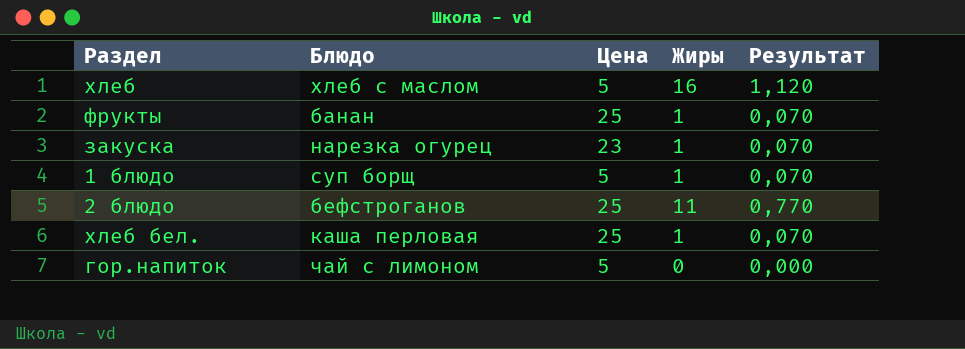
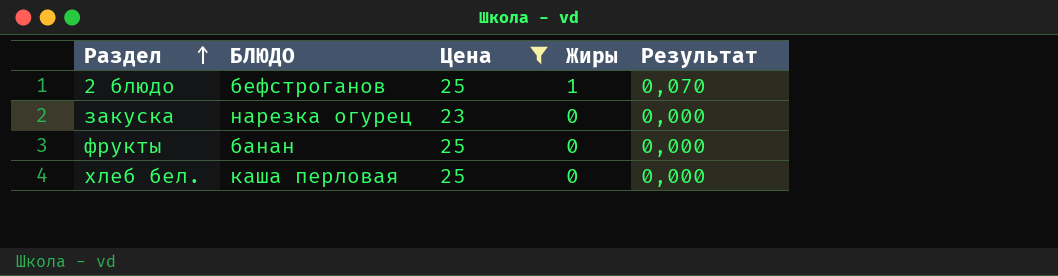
filter: none -> Цена != 5
row order: none -> Раздел ascending
column name: Блюдо -> БЛЮДО
2 блюдо | Жиры: 11 -> 1
2 блюдо | Результат: 0,770 -> 0,070
закуска | Жиры: 1 -> 0
закуска | Результат: 0,070 -> 0,000
фрукты | Жиры: 1 -> 0
фрукты | Результат: 0,070 -> 0,000
хлеб бел. | Жиры: 1 -> 0
хлеб бел. | Результат: 0,070 -> 0,000

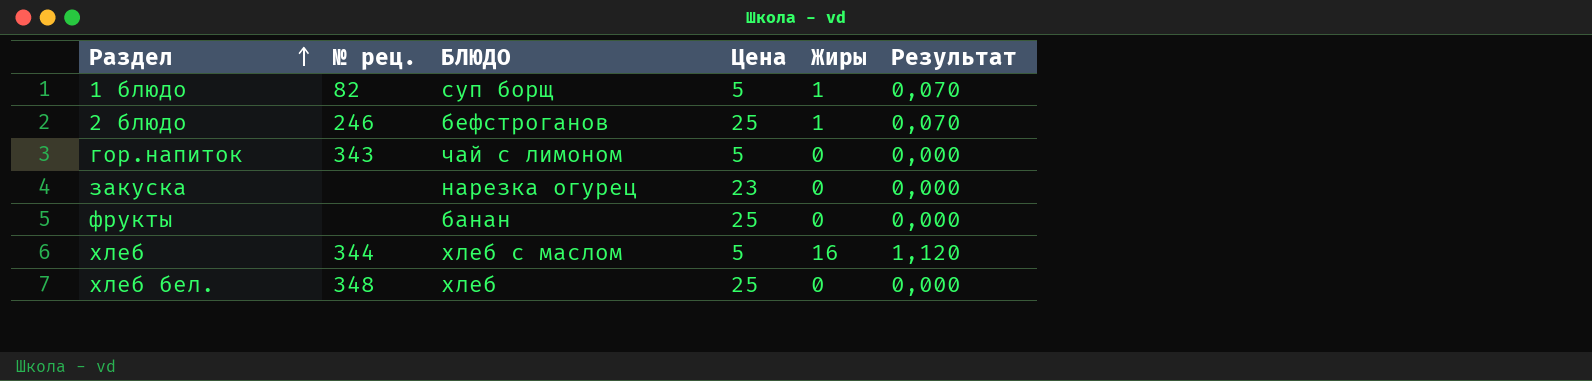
filter: Цена != 5 -> none
column № рец. | position: none -> 2
хлеб бел. | БЛЮДО: каша перловая -> хлеб

